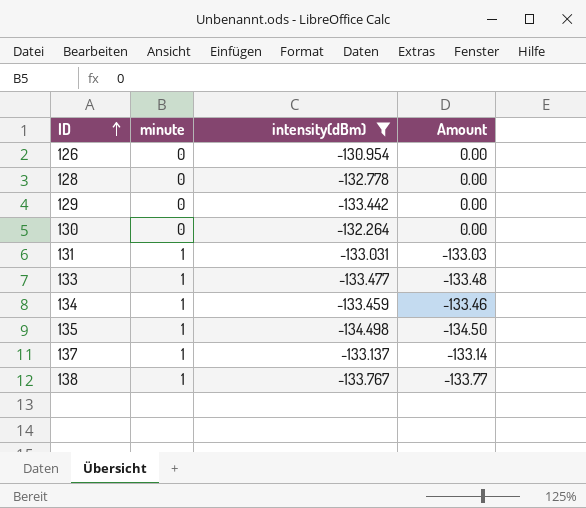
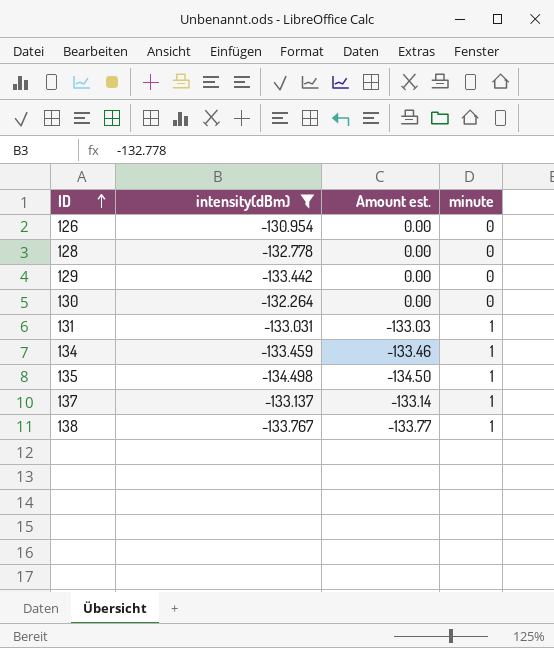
column name: Amount -> Amount est.
column minute | position: 2 -> 4
row 133: 1 | -133.477 | -133.48 -> none

